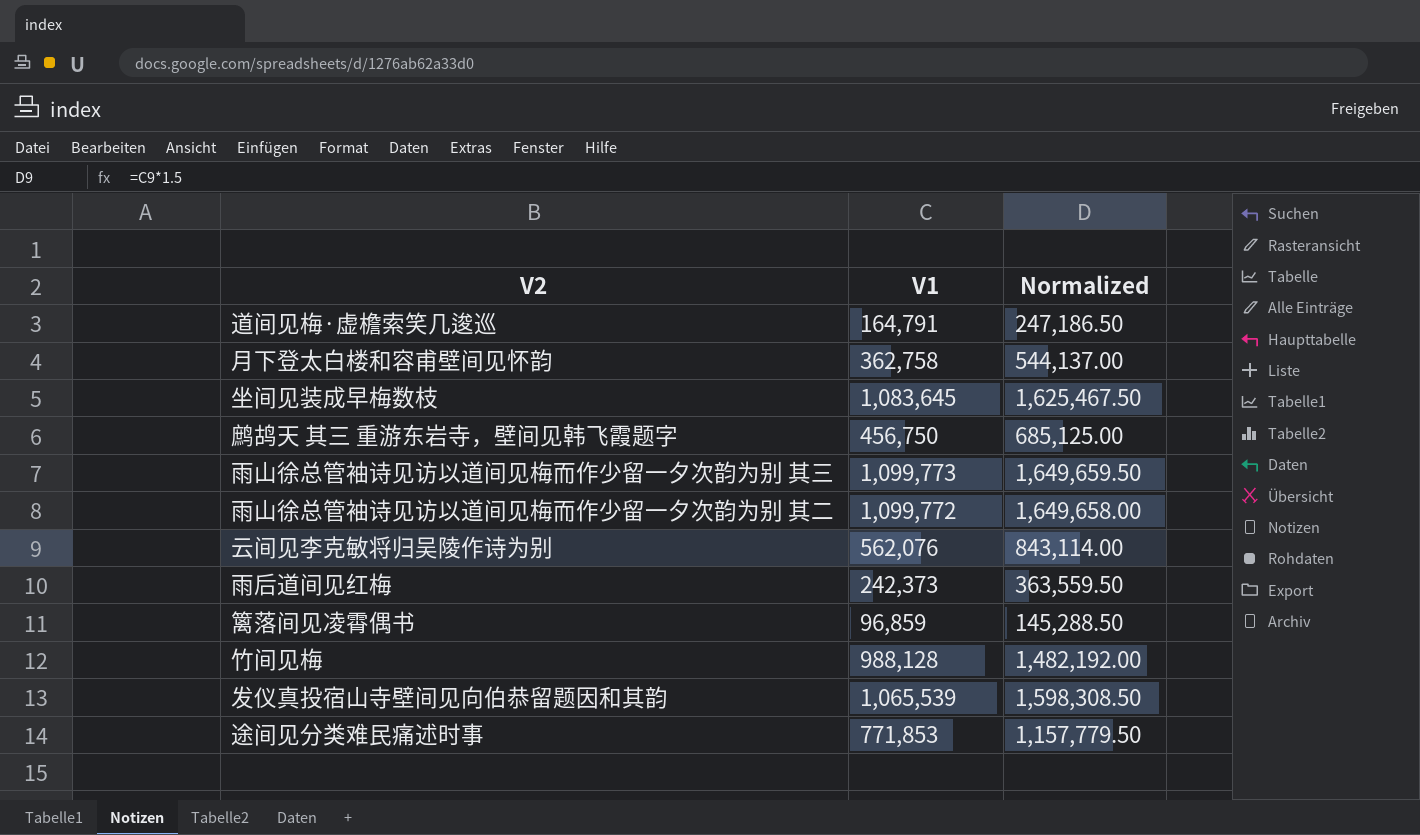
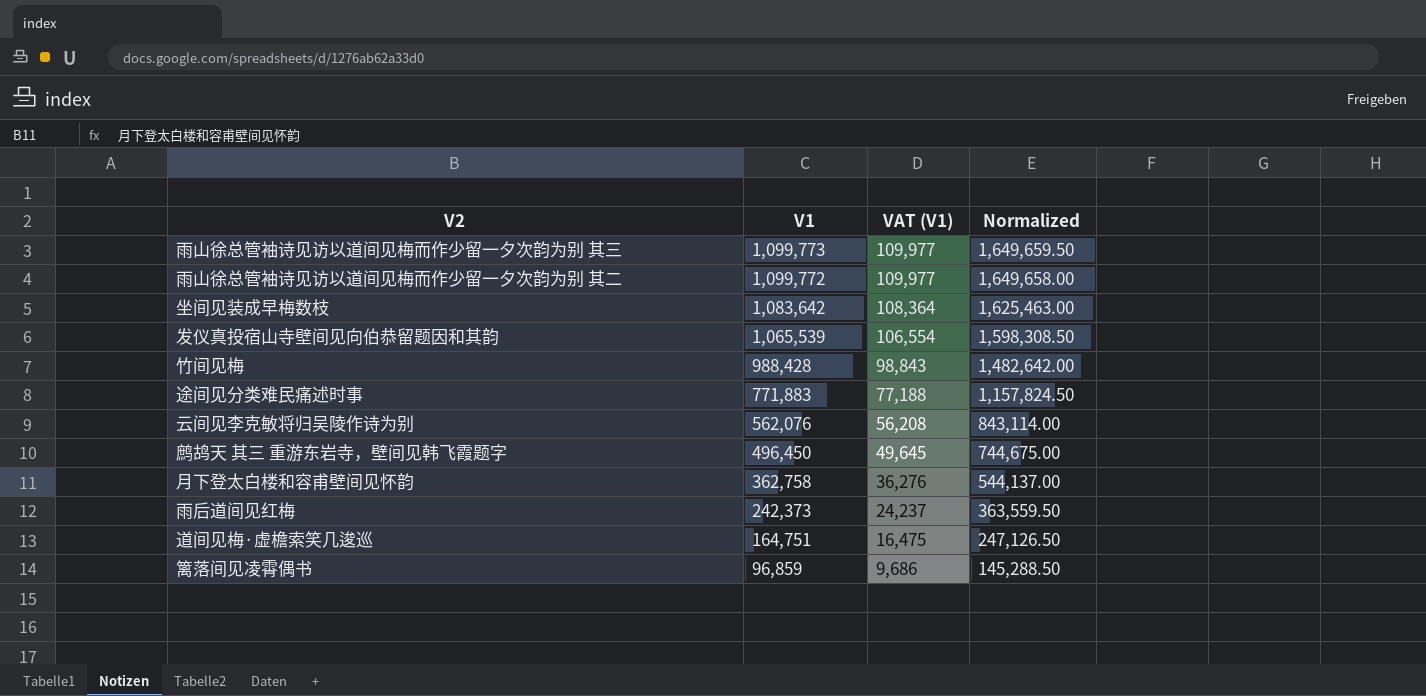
row order: none -> V1 descending
column VAT (V1) | formula: none -> [V1] * 0.1
坐间见装成早梅数枝 | V1: 1,083,645 -> 1,083,642
坐间见装成早梅数枝 | Normalized: 1,625,467.50 -> 1,625,463.00
竹间见梅 | V1: 988,128 -> 988,428
竹间见梅 | Normalized: 1,482,192.00 -> 1,482,642.00
途间见分类难民痛述时事 | V1: 771,853 -> 771,883
途间见分类难民痛述时事 | Normalized: 1,157,779.50 -> 1,157,824.50
鹧鸪天 其三 重游东岩寺，壁间见韩飞霞题字 | V1: 456,750 -> 496,450
鹧鸪天 其三 重游东岩寺，壁间见韩飞霞题字 | Normalized: 685,125.00 -> 744,675.00
道间见梅·虚檐索笑几逡巡 | V1: 164,791 -> 164,751
道间见梅·虚檐索笑几逡巡 | Normalized: 247,186.50 -> 247,126.50

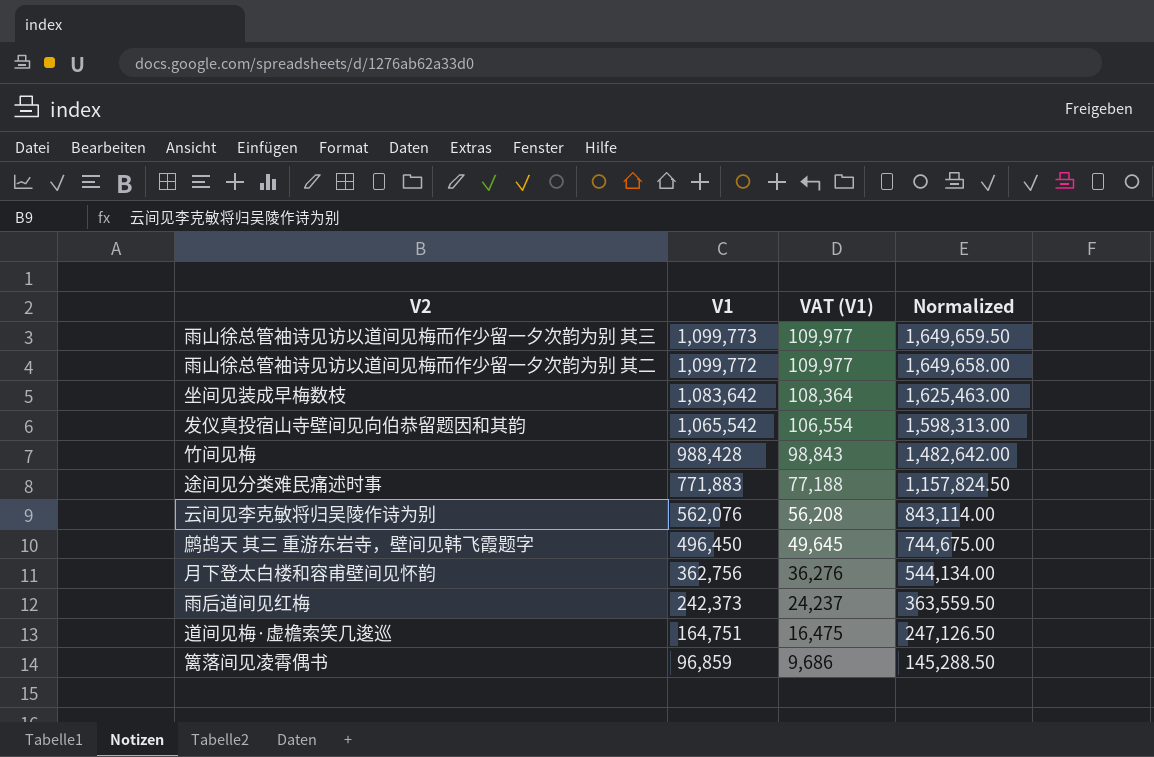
发仪真投宿山寺壁间见向伯恭留题因和其韵 | V1: 1,065,539 -> 1,065,542
发仪真投宿山寺壁间见向伯恭留题因和其韵 | Normalized: 1,598,308.50 -> 1,598,313.00
月下登太白楼和容甫壁间见怀韵 | V1: 362,758 -> 362,756
月下登太白楼和容甫壁间见怀韵 | Normalized: 544,137.00 -> 544,134.00

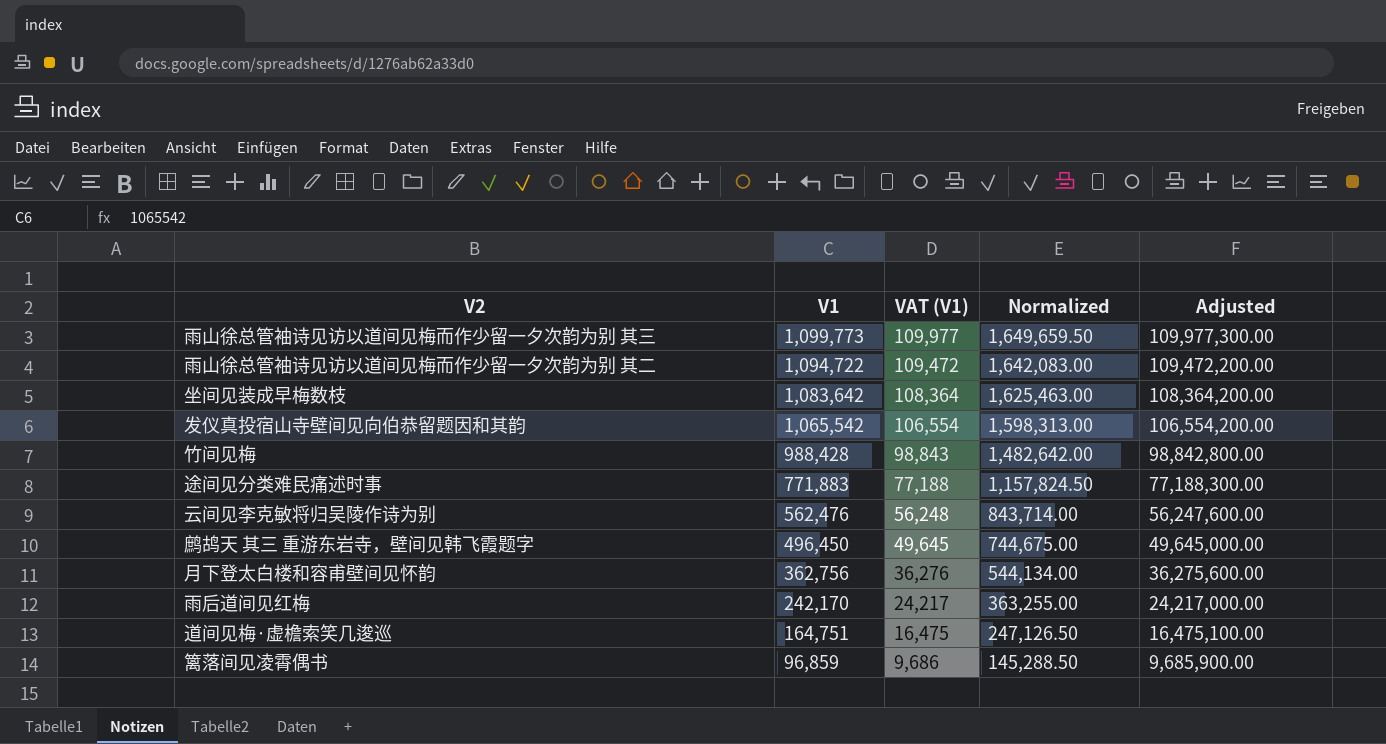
column Adjusted | formula: none -> [V1] * 100
雨山徐总管袖诗见访以道间见梅而作少留一夕次韵为别 其二 | V1: 1,099,772 -> 1,094,722
雨山徐总管袖诗见访以道间见梅而作少留一夕次韵为别 其二 | VAT (V1): 109,977 -> 109,472
雨山徐总管袖诗见访以道间见梅而作少留一夕次韵为别 其二 | Normalized: 1,649,658.00 -> 1,642,083.00
云间见李克敏将归吴陵作诗为别 | V1: 562,076 -> 562,476
云间见李克敏将归吴陵作诗为别 | VAT (V1): 56,208 -> 56,248
云间见李克敏将归吴陵作诗为别 | Normalized: 843,114.00 -> 843,714.00
雨后道间见红梅 | V1: 242,373 -> 242,170
雨后道间见红梅 | VAT (V1): 24,237 -> 24,217
雨后道间见红梅 | Normalized: 363,559.50 -> 363,255.00

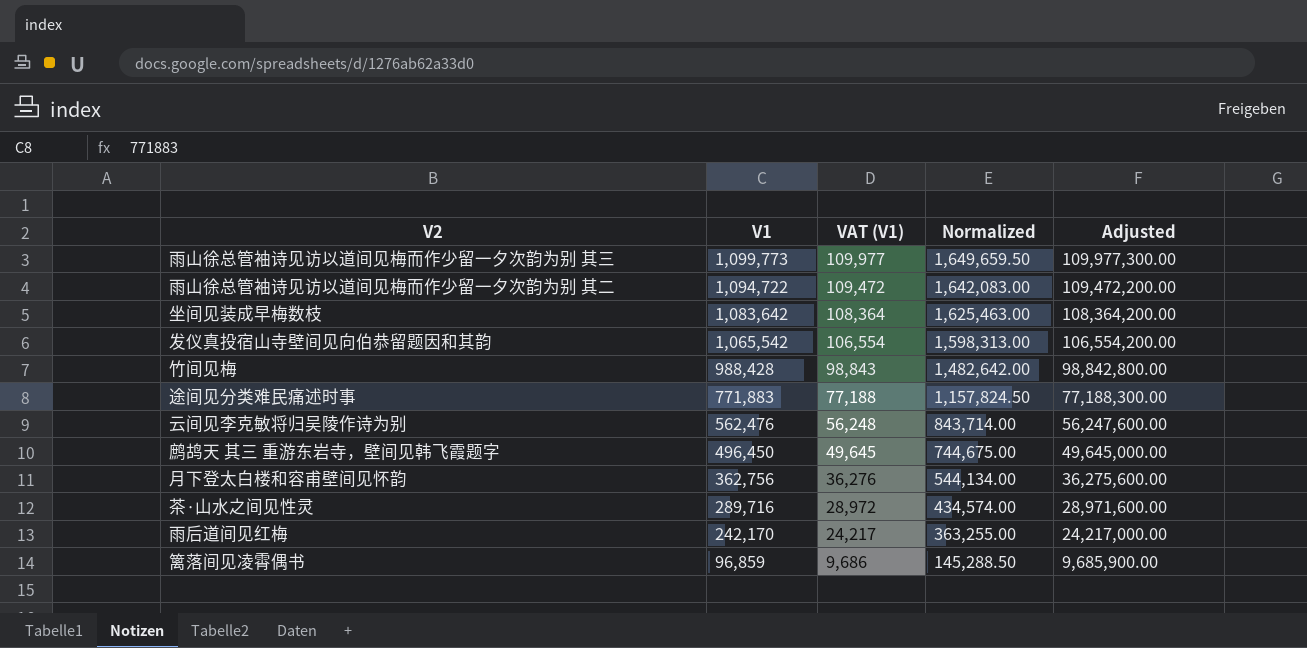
row 道间见梅·虚檐索笑几逡巡: 164,751 | 16,475 | 247,126.50 | 16,475,100.00 -> none
row 茶·山水之间见性灵: none -> 289,716 | 28,972 | 434,574.00 | 28,971,600.00

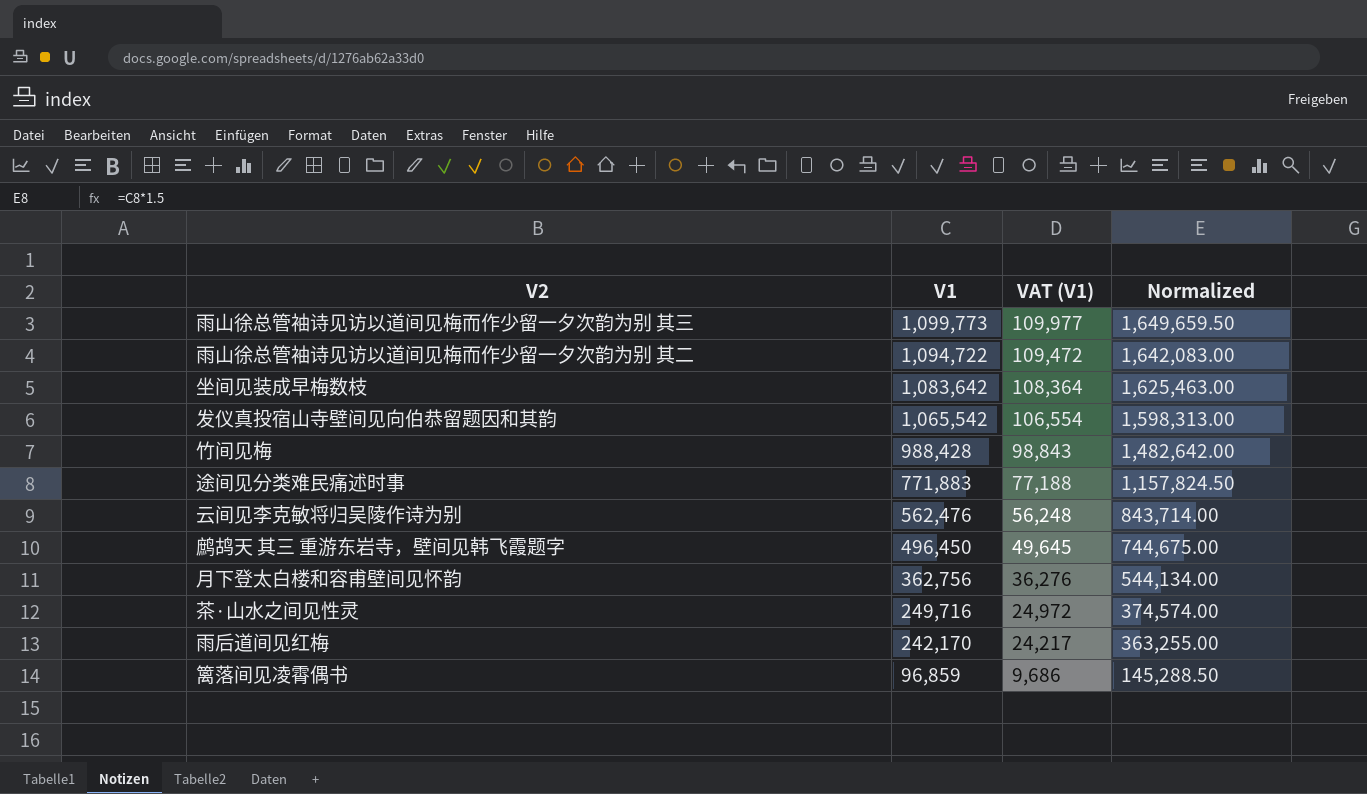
column Adjusted | formula: [V1] * 100 -> none
茶·山水之间见性灵 | V1: 289,716 -> 249,716
茶·山水之间见性灵 | VAT (V1): 28,972 -> 24,972
茶·山水之间见性灵 | Normalized: 434,574.00 -> 374,574.00

